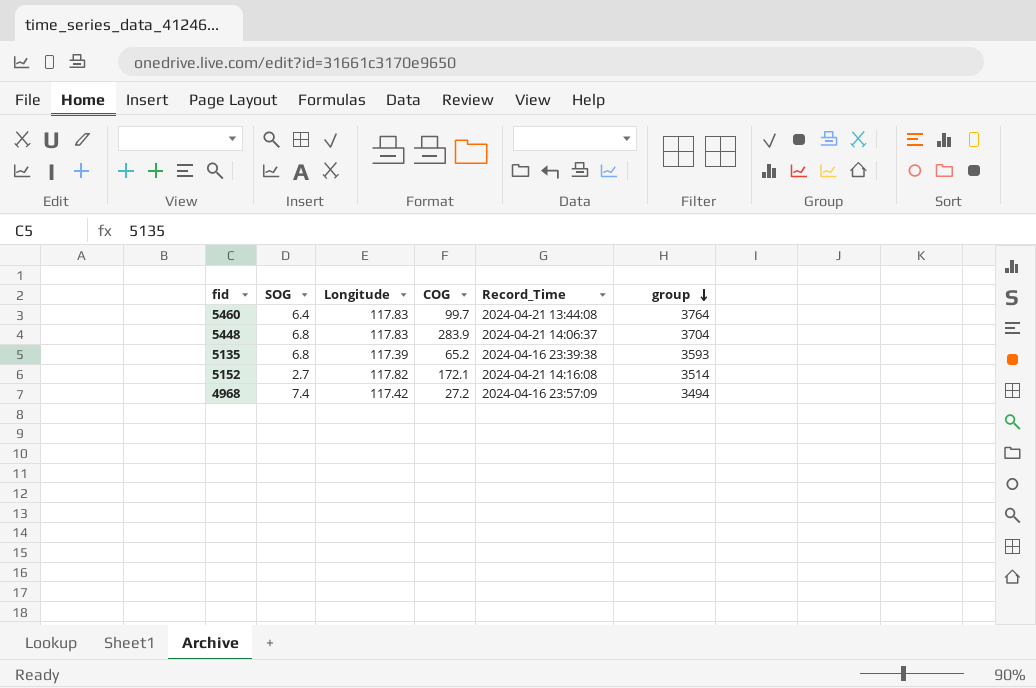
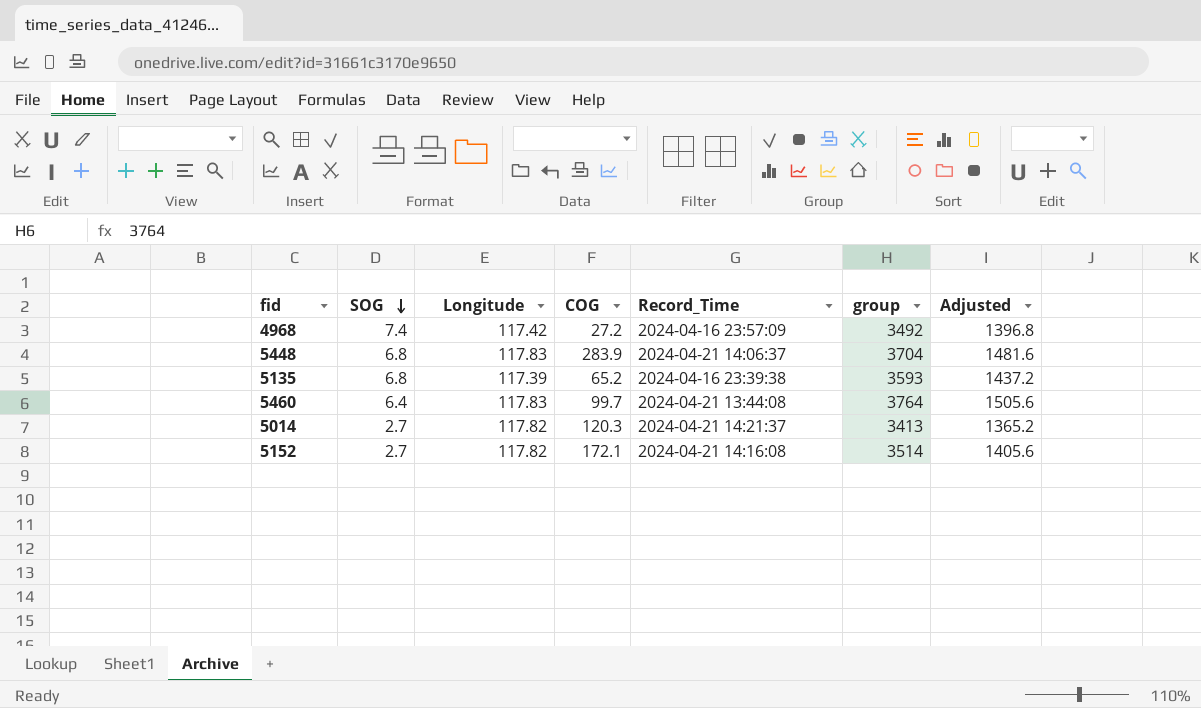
row order: group descending -> SOG descending
column Adjusted | formula: none -> [group] * 0.4
4968 | group: 3494 -> 3492
row 5014: none -> 2.7 | 117.82 | 120.3 | 2024-04-21 14:21:37 | 3413 | 1365.2

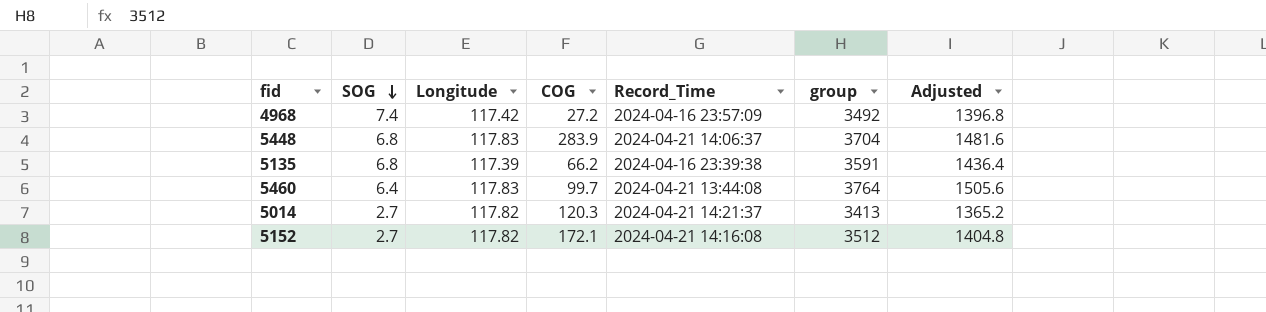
5135 | COG: 65.2 -> 66.2
5135 | group: 3593 -> 3591
5135 | Adjusted: 1437.2 -> 1436.4
5152 | group: 3514 -> 3512
5152 | Adjusted: 1405.6 -> 1404.8

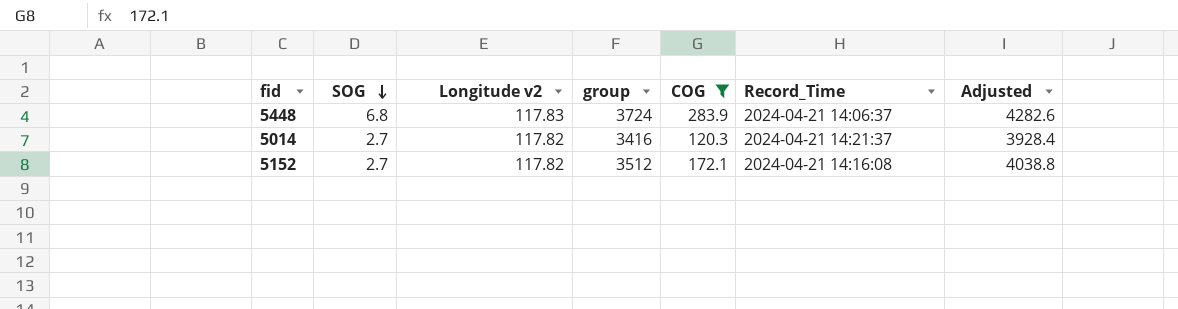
filter: none -> COG >= 120.3
column name: Longitude -> Longitude v2
column group | position: 6 -> 4
column Adjusted | formula: [group] * 0.4 -> [group] * 1.15
5448 | group: 3704 -> 3724
5014 | group: 3413 -> 3416

